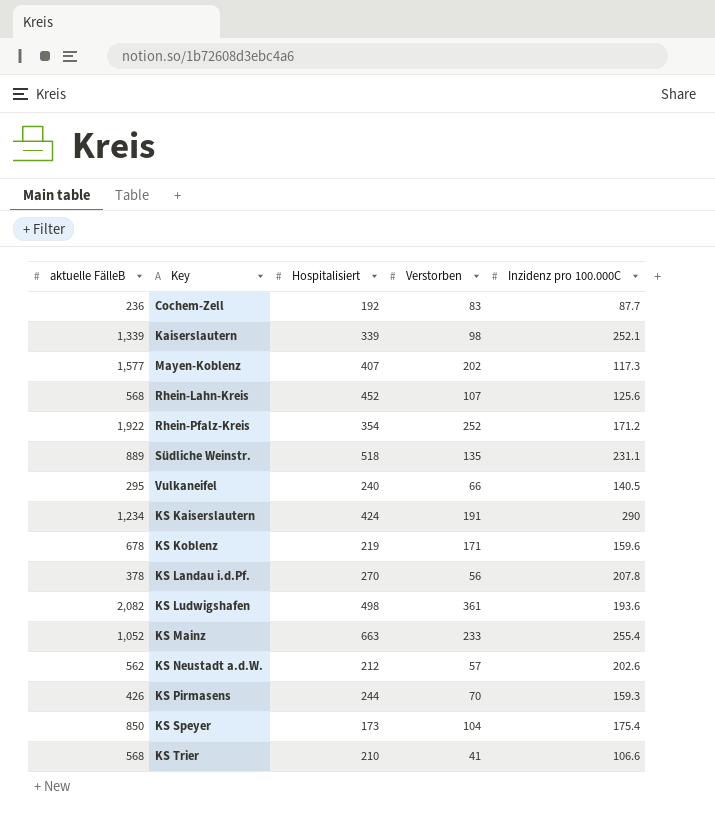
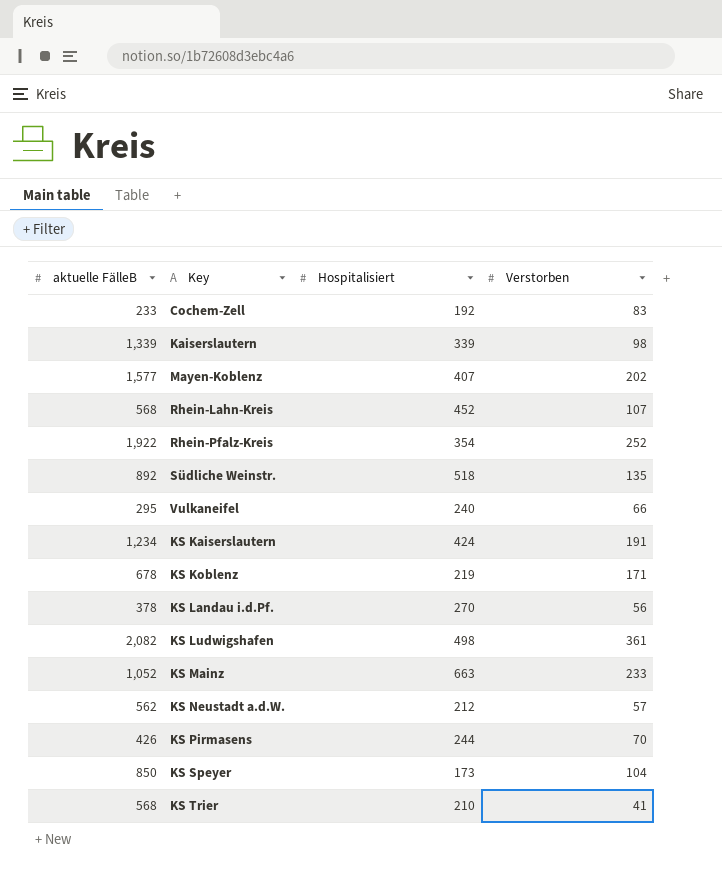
column Inzidenz pro 100.000C | position: 5 -> none
Cochem-Zell | aktuelle FälleB: 236 -> 233
Südliche Weinstr. | aktuelle FälleB: 889 -> 892

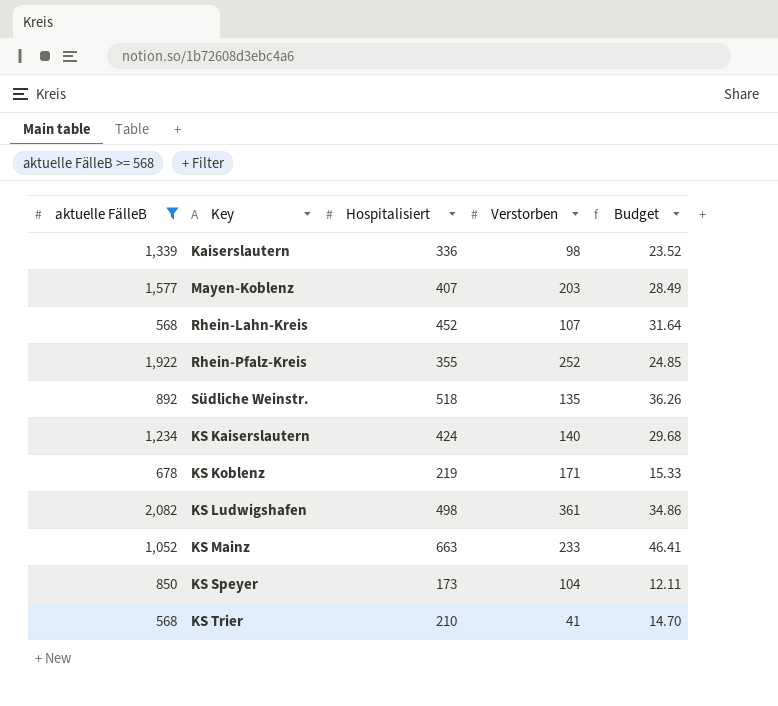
filter: none -> aktuelle FälleB >= 568
column Budget | formula: none -> [Hospitalisiert] * 0.07
Kaiserslautern | Hospitalisiert: 339 -> 336
Mayen-Koblenz | Verstorben: 202 -> 203
Rhein-Pfalz-Kreis | Hospitalisiert: 354 -> 355
KS Kaiserslautern | Verstorben: 191 -> 140

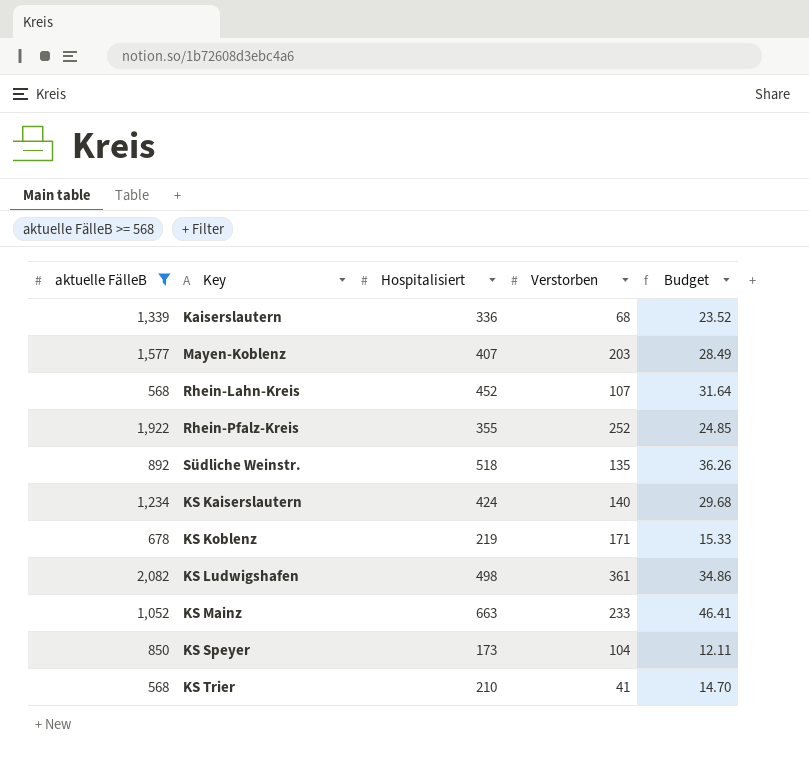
Kaiserslautern | Verstorben: 98 -> 68

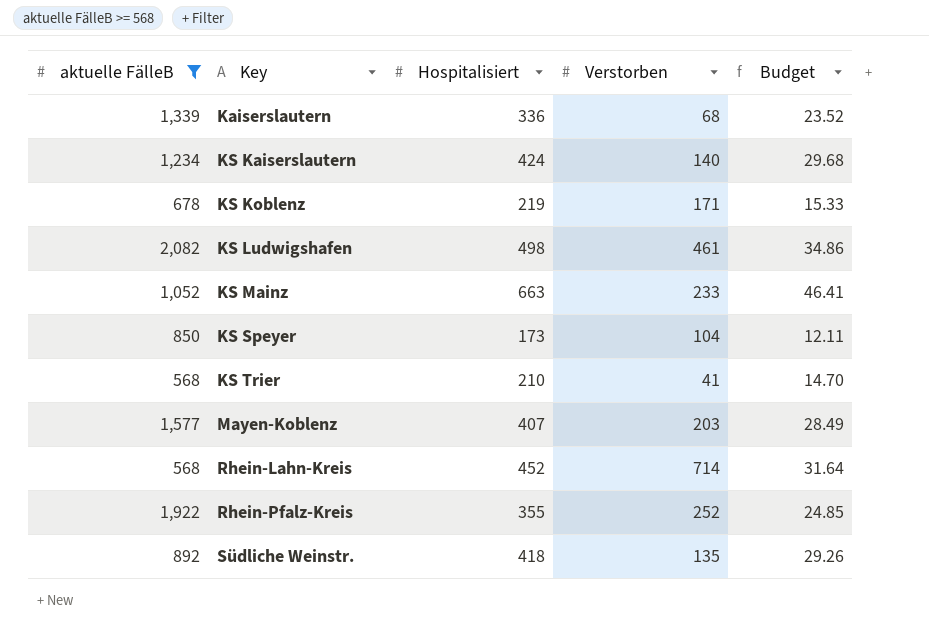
row order: none -> Key ascending
KS Ludwigshafen | Verstorben: 361 -> 461
Rhein-Lahn-Kreis | Verstorben: 107 -> 714
Südliche Weinstr. | Hospitalisiert: 518 -> 418
Südliche Weinstr. | Budget: 36.26 -> 29.26

